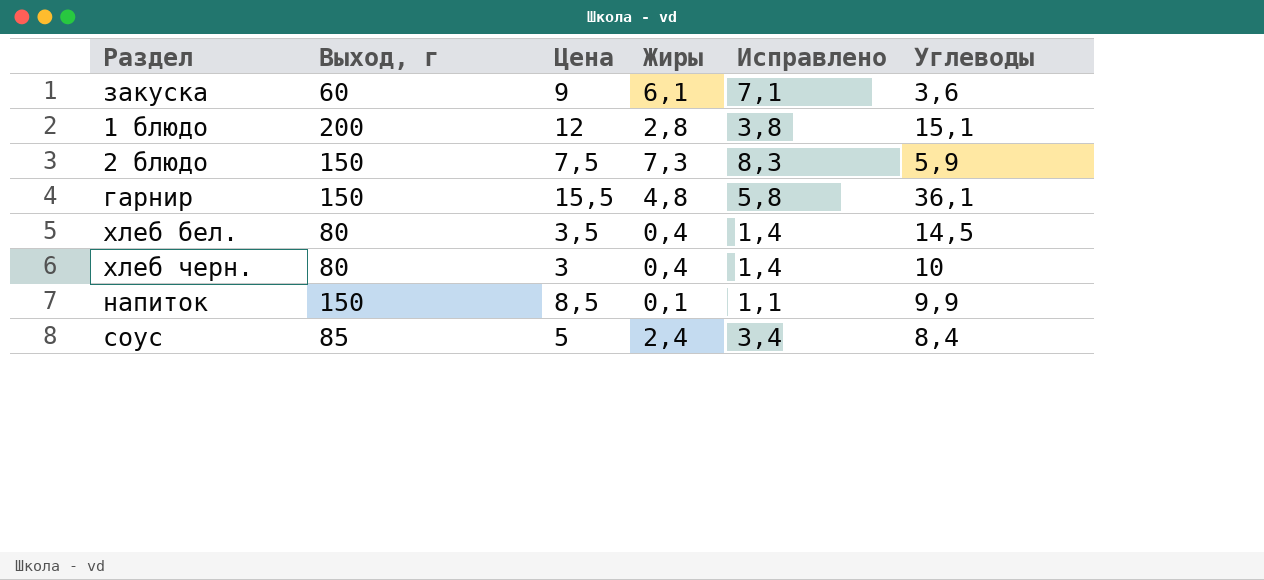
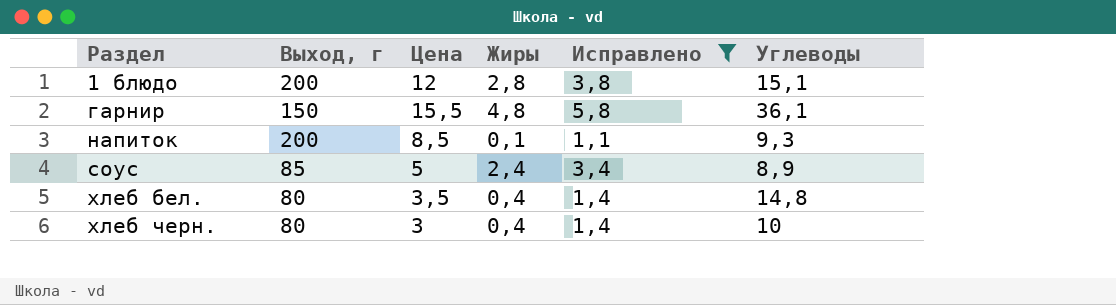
filter: none -> Исправлено <= 5,8
row order: none -> Раздел ascending
напиток | Выход, г: 150 -> 200
напиток | Углеводы: 9,9 -> 9,3
соус | Углеводы: 8,4 -> 8,9
хлеб бел. | Углеводы: 14,5 -> 14,8

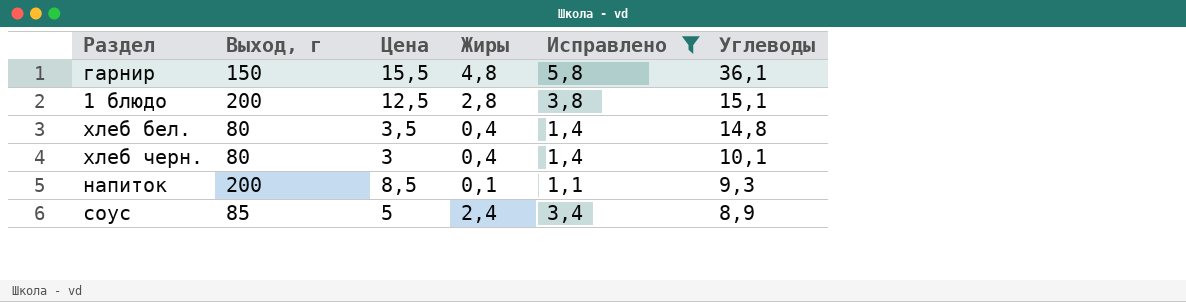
row order: Раздел ascending -> Углеводы descending
1 блюдо | Цена: 12 -> 12,5
хлеб черн. | Углеводы: 10 -> 10,1

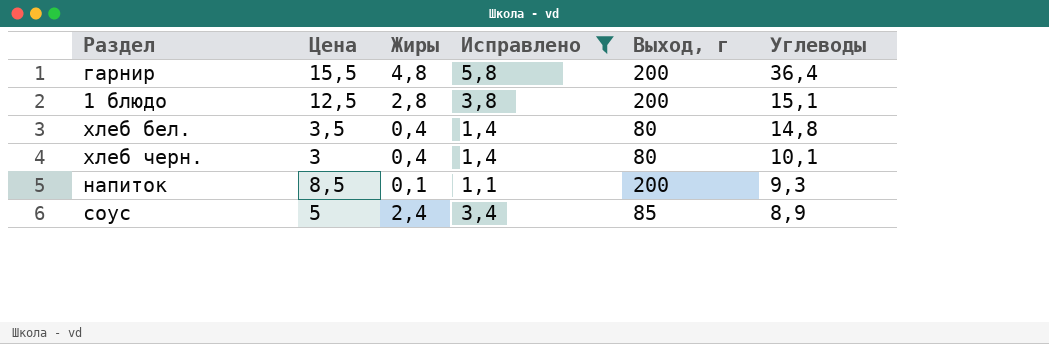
column Выход, г | position: 2 -> 5
гарнир | Выход, г: 150 -> 200
гарнир | Углеводы: 36,1 -> 36,4

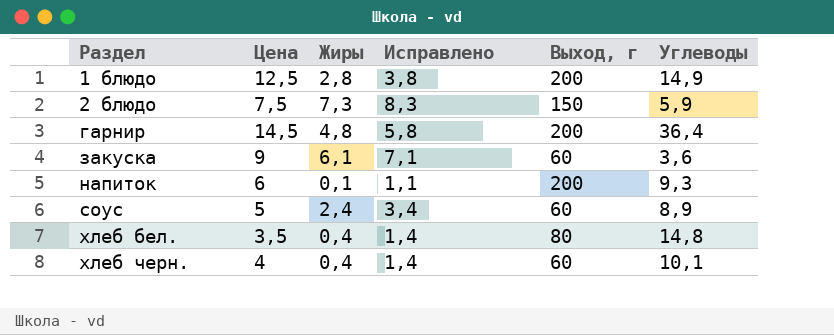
filter: Исправлено <= 5,8 -> none
row order: Углеводы descending -> Раздел ascending
1 блюдо | Углеводы: 15,1 -> 14,9
гарнир | Цена: 15,5 -> 14,5
напиток | Цена: 8,5 -> 6
соус | Выход, г: 85 -> 60
хлеб черн. | Цена: 3 -> 4
хлеб черн. | Выход, г: 80 -> 60

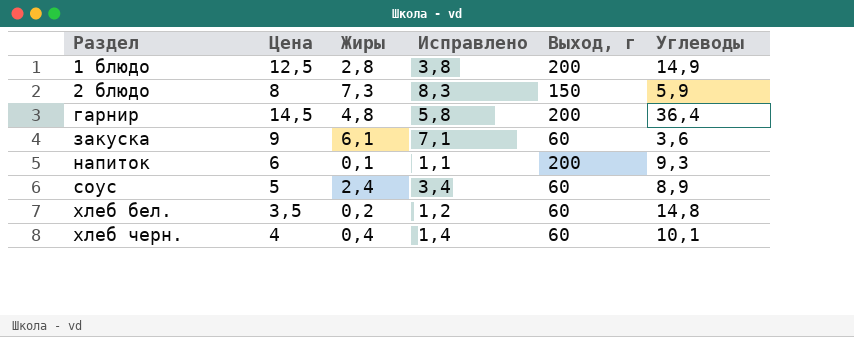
2 блюдо | Цена: 7,5 -> 8
хлеб бел. | Жиры: 0,4 -> 0,2
хлеб бел. | Исправлено: 1,4 -> 1,2
хлеб бел. | Выход, г: 80 -> 60

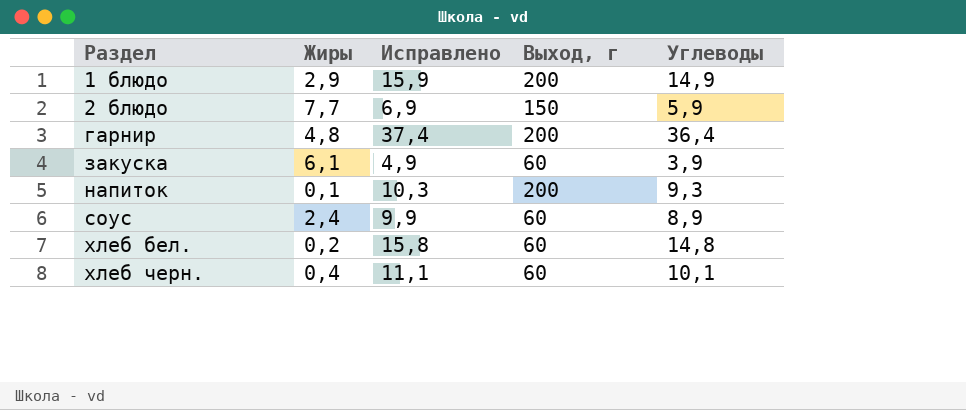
column Цена | position: 2 -> none
column Исправлено | formula: [Жиры] + 1 -> [Углеводы] + 1
1 блюдо | Жиры: 2,8 -> 2,9
2 блюдо | Жиры: 7,3 -> 7,7
закуска | Углеводы: 3,6 -> 3,9

